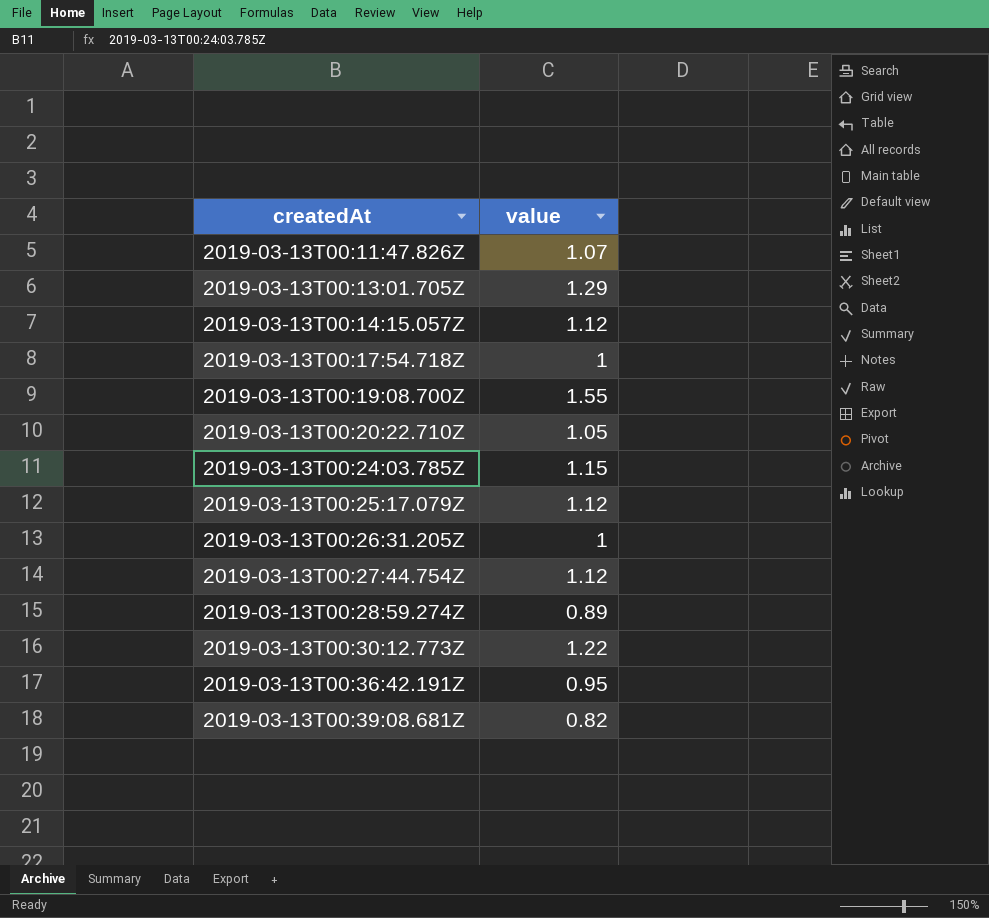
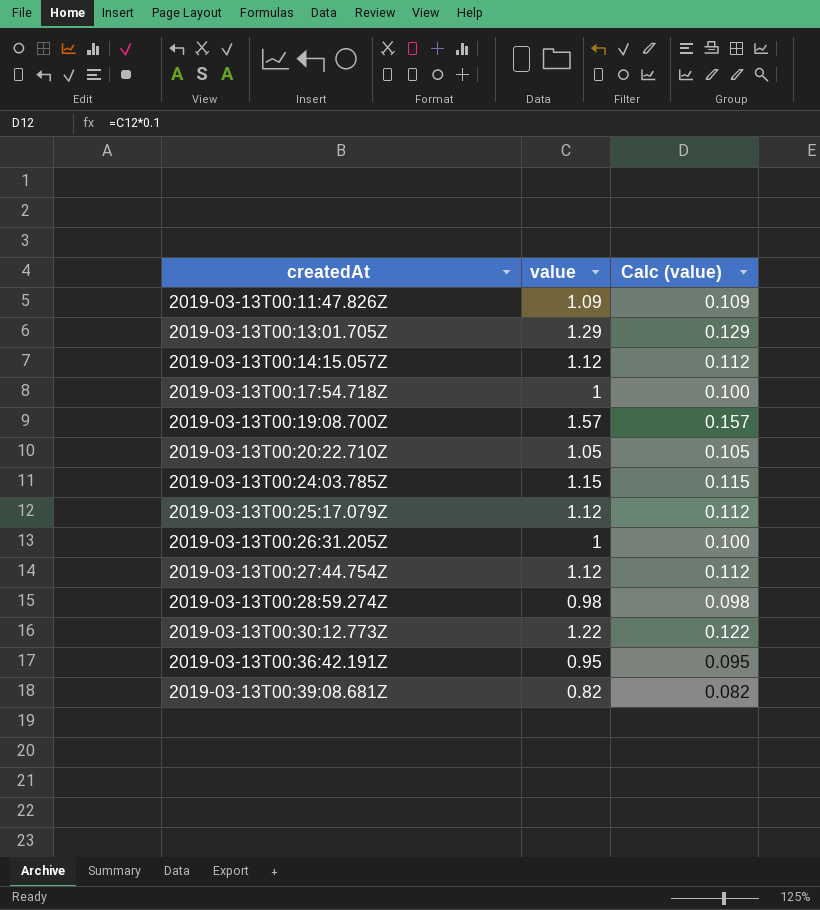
column Calc (value) | formula: none -> [value] * 0.1
2019-03-13T00:11:47.826Z | value: 1.07 -> 1.09
2019-03-13T00:19:08.700Z | value: 1.55 -> 1.57
2019-03-13T00:28:59.274Z | value: 0.89 -> 0.98

